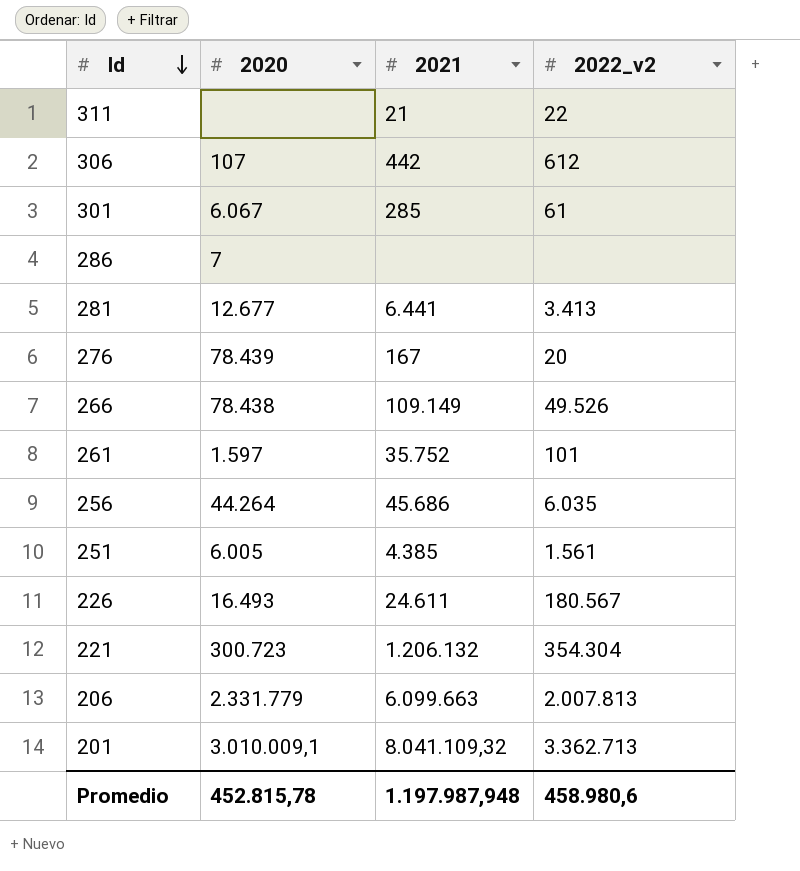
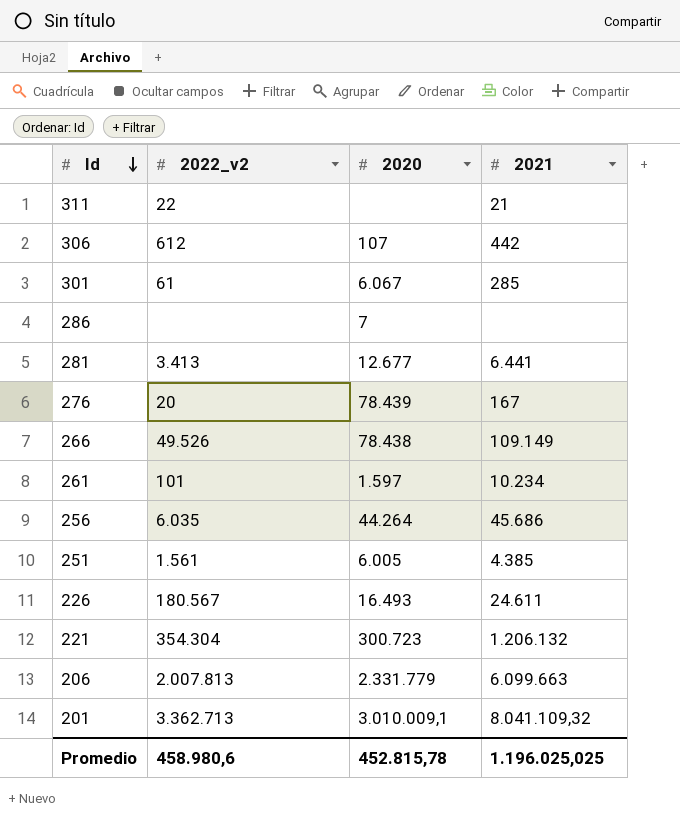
column 2022_v2 | position: 4 -> 2
261 | 2021: 35.752 -> 10.234
Promedio | 2021: 1.197.987,948 -> 1.196.025,025

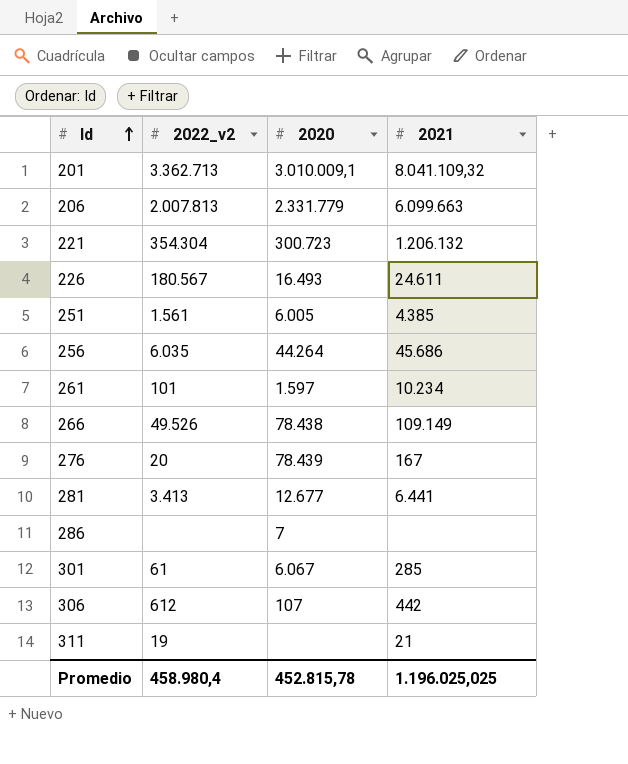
row order: Id descending -> Id ascending
311 | 2022_v2: 22 -> 19
Promedio | 2022_v2: 458.980,6 -> 458.980,4

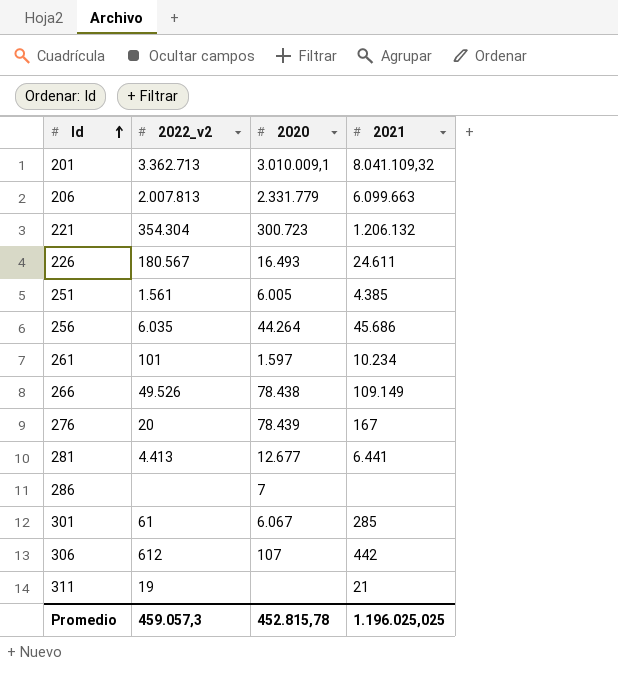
281 | 2022_v2: 3.413 -> 4.413
Promedio | 2022_v2: 458.980,4 -> 459.057,3

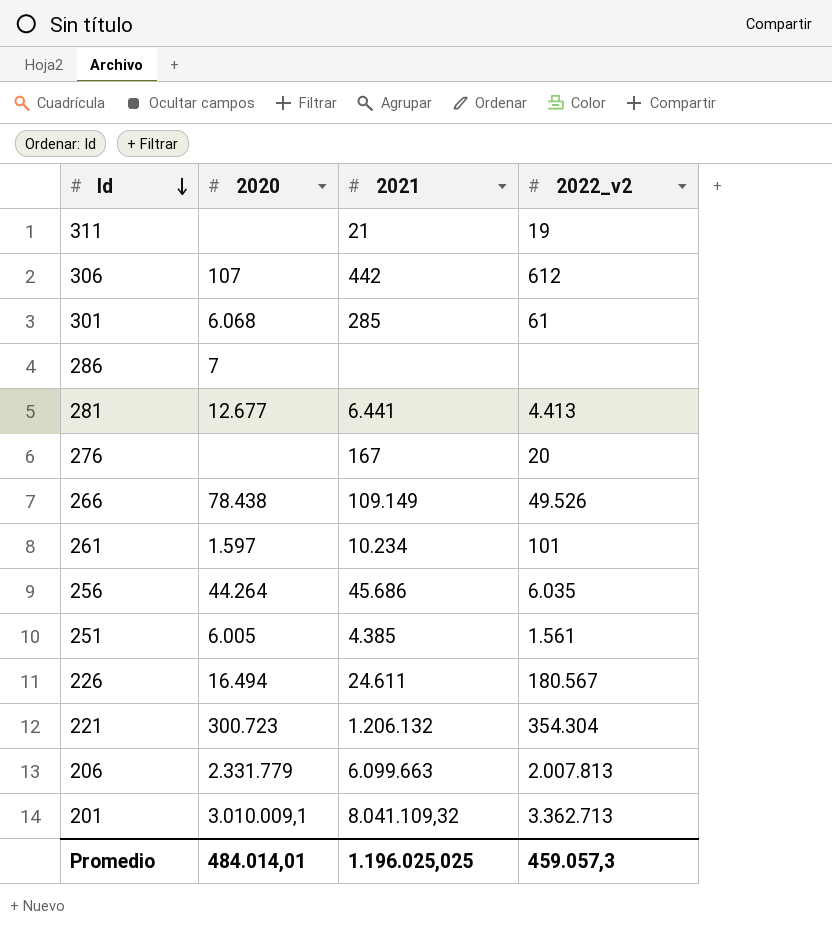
row order: Id ascending -> Id descending
column 2022_v2 | position: 2 -> 4
301 | 2020: 6.067 -> 6.068
276 | 2020: 78.439 -> none
226 | 2020: 16.493 -> 16.494
Promedio | 2020: 452.815,78 -> 484.014,01

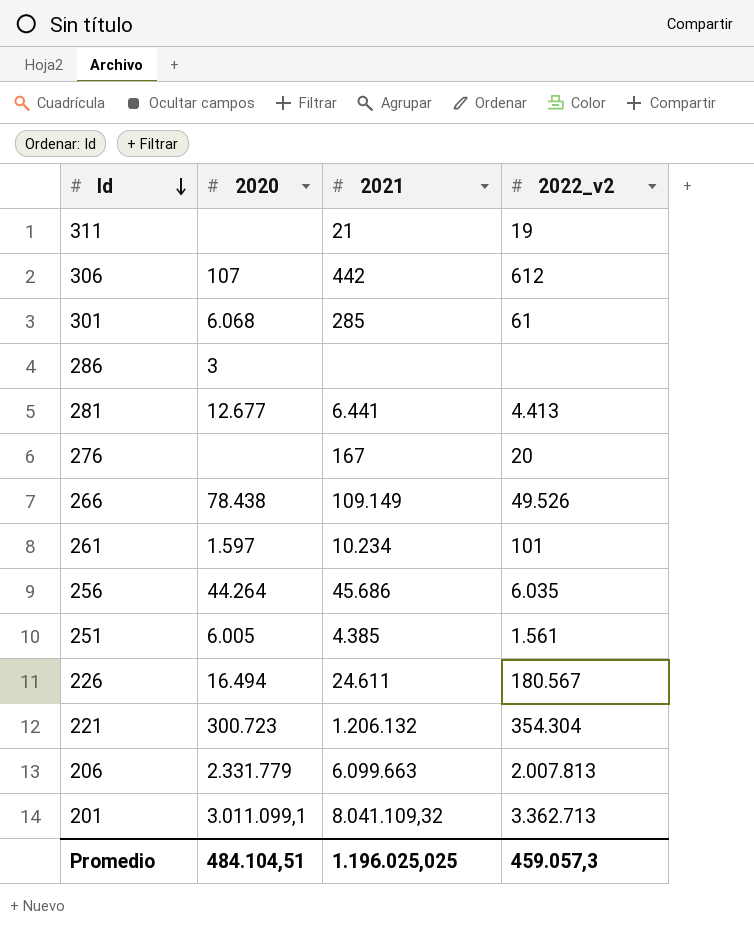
286 | 2020: 7 -> 3
201 | 2020: 3.010.009,1 -> 3.011.099,1
Promedio | 2020: 484.014,01 -> 484.104,51

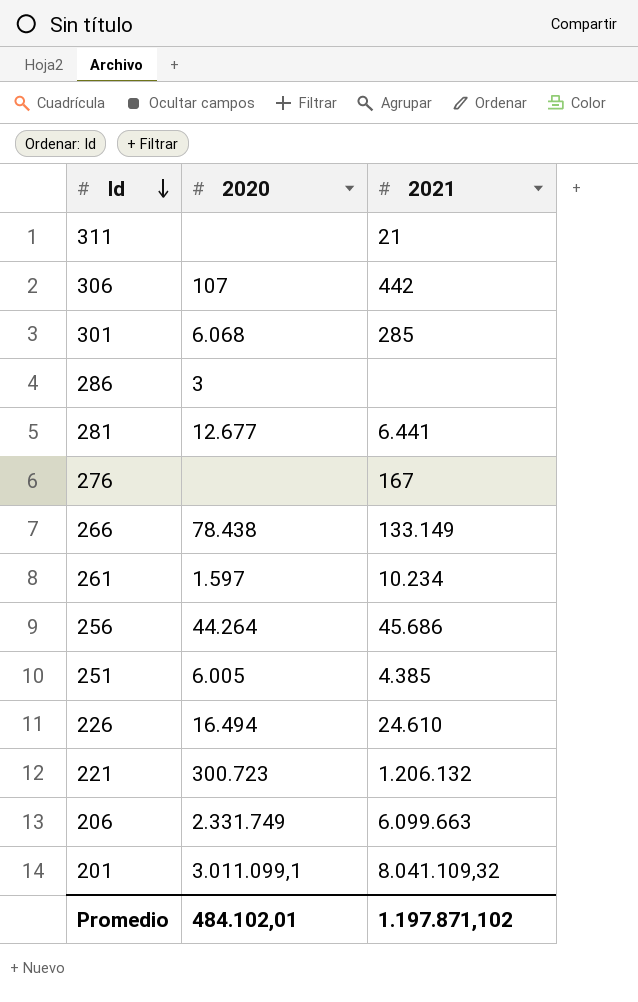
column 2022_v2 | position: 4 -> none
266 | 2021: 109.149 -> 133.149
226 | 2021: 24.611 -> 24.610
206 | 2020: 2.331.779 -> 2.331.749
Promedio | 2020: 484.104,51 -> 484.102,01
Promedio | 2021: 1.196.025,025 -> 1.197.871,102

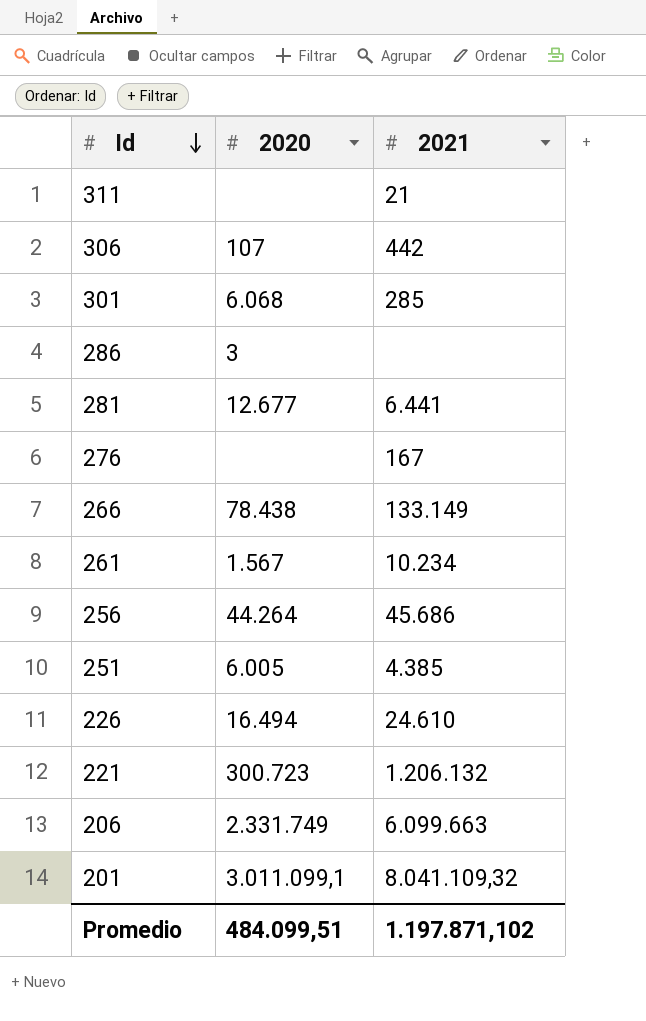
261 | 2020: 1.597 -> 1.567
Promedio | 2020: 484.102,01 -> 484.099,51

